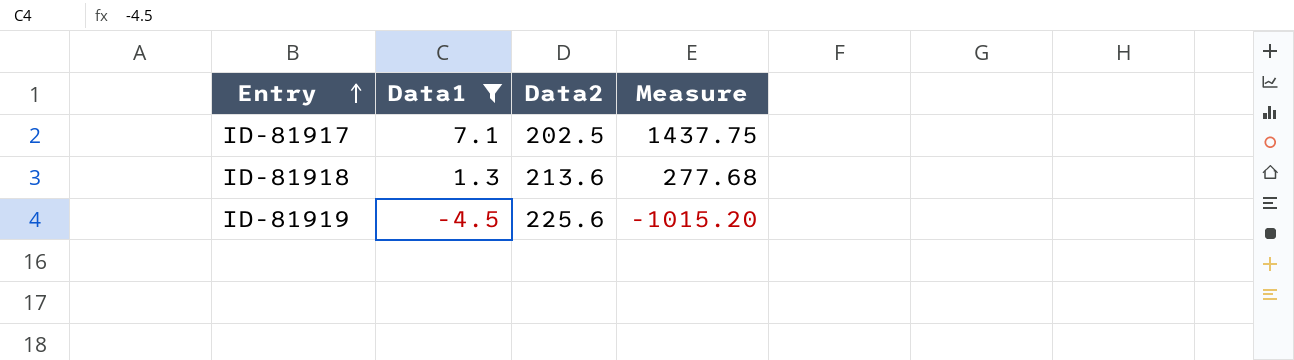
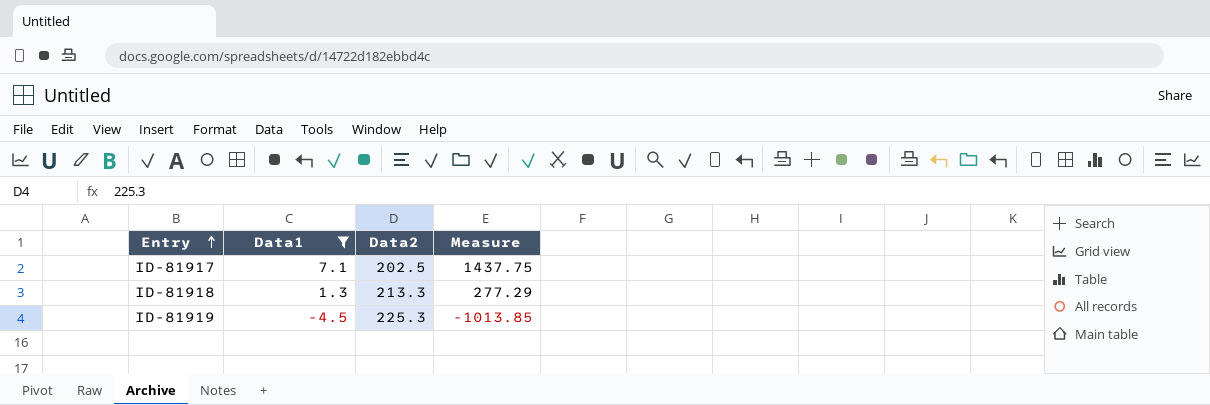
ID-81918 | Data2: 213.6 -> 213.3
ID-81918 | Measure: 277.68 -> 277.29
ID-81919 | Data2: 225.6 -> 225.3
ID-81919 | Measure: -1015.20 -> -1013.85

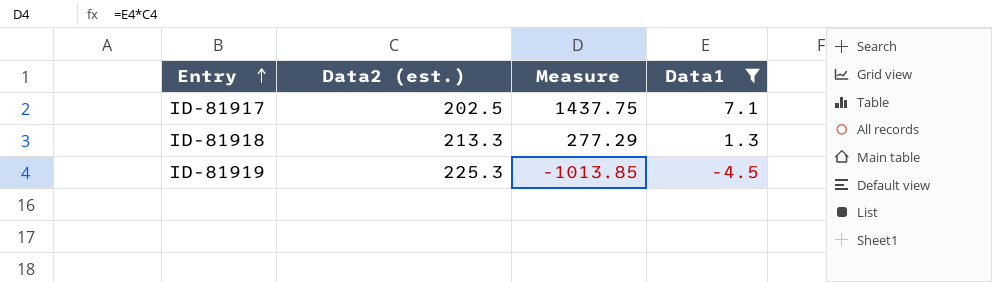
column name: Data2 -> Data2 (est.)
column Data1 | position: 2 -> 4

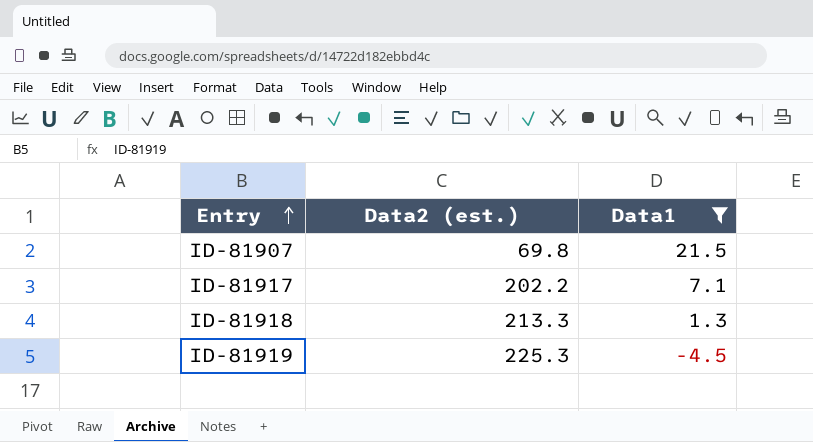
column Measure | formula: [Data2 (est.)] * [Data1] -> none
row ID-81907: none -> 69.8 | 21.5
ID-81917 | Data2 (est.): 202.5 -> 202.2

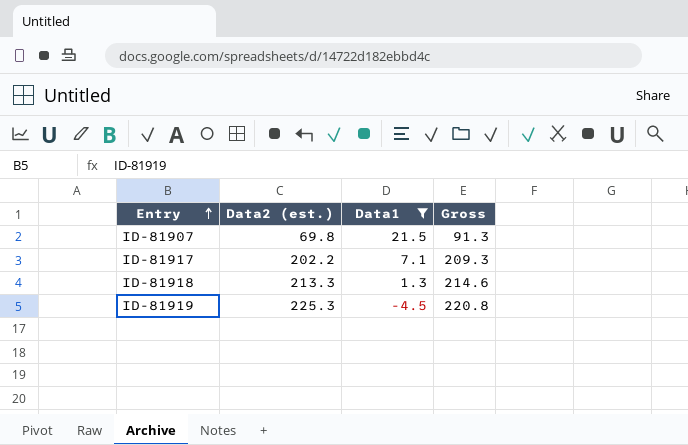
column Gross | formula: none -> [Data2 (est.)] + [Data1]

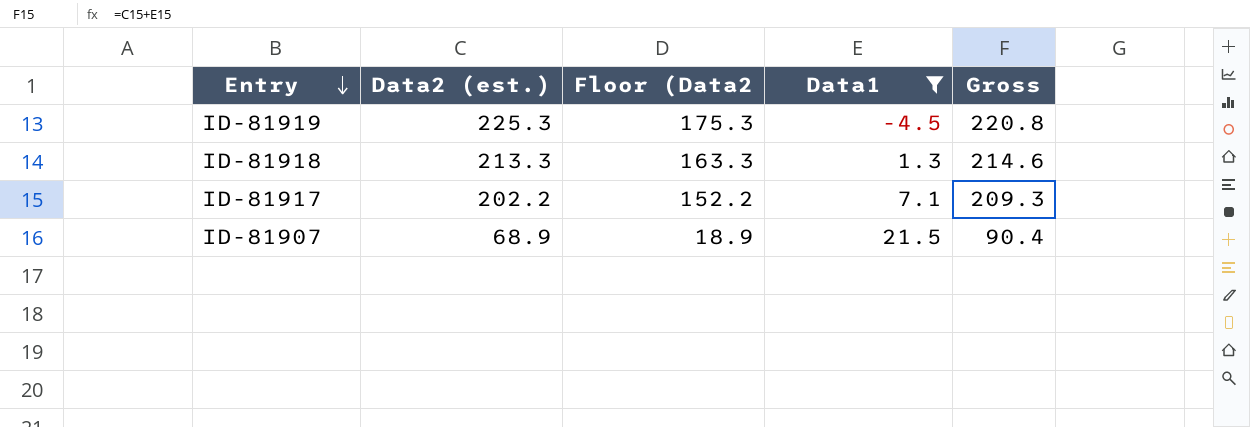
row order: Entry ascending -> Entry descending
column Floor (Data2 | formula: none -> [Data2 (est.)] - 50
ID-81907 | Data2 (est.): 69.8 -> 68.9
ID-81907 | Gross: 91.3 -> 90.4

